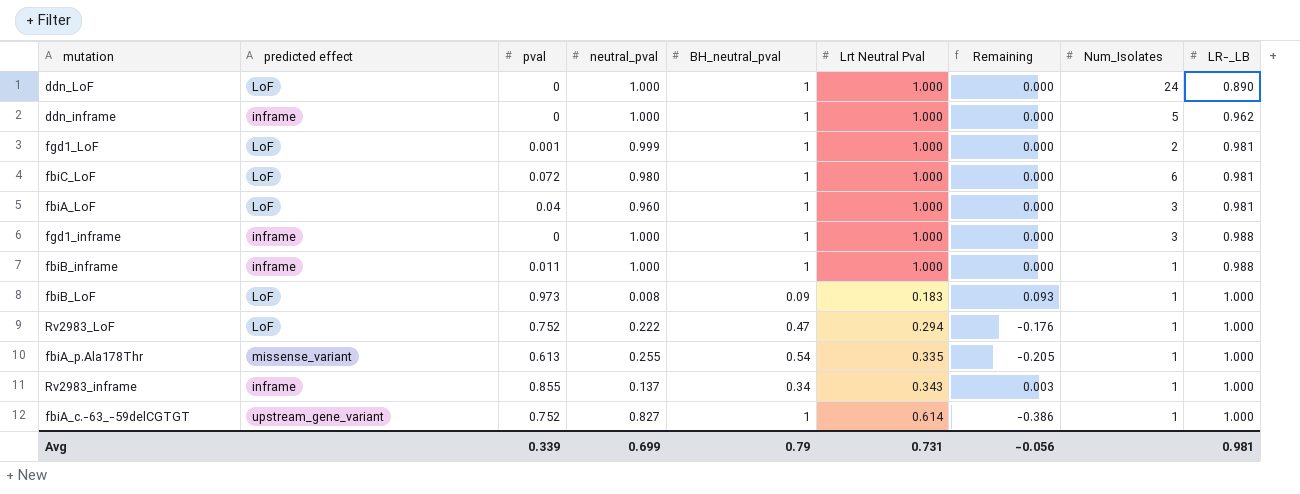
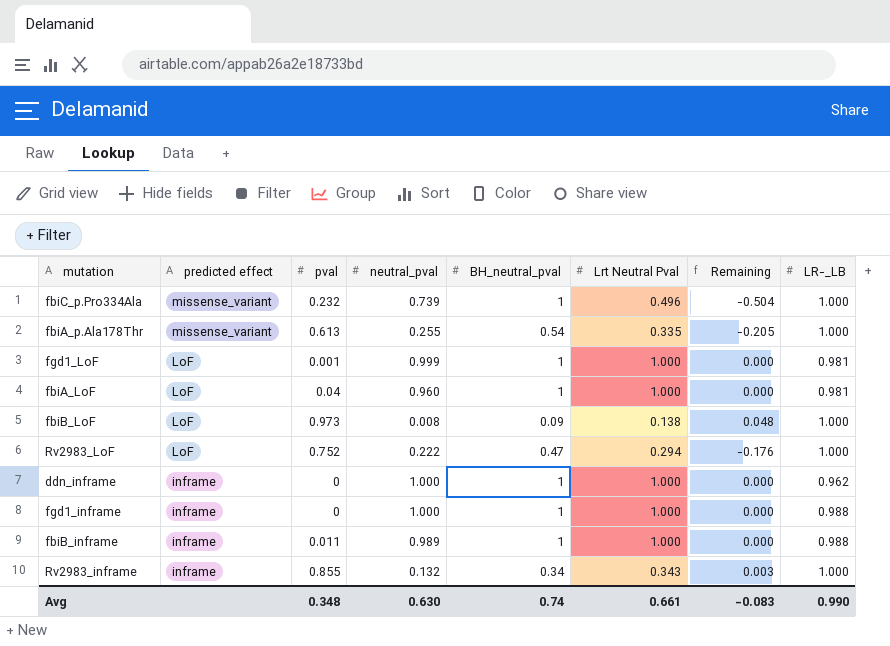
row order: LR-_LB ascending -> predicted effect descending
column Num_Isolates | position: 8 -> none
row ddn_LoF: LoF | 0 | 1.000 | 1 | 1.000 | 0.000 | 24 | 0.890 -> none
row fbiC_LoF: LoF | 0.072 | 0.980 | 1 | 1.000 | 0.000 | 6 | 0.981 -> none
row fbiA_c.-63_-59delCGTGT: upstream_gene_variant | 0.752 | 0.827 | 1 | 0.614 | -0.386 | 1 | 1.000 -> none
row fbiC_p.Pro334Ala: none -> missense_variant | 0.232 | 0.739 | 1 | 0.496 | -0.504 | 1.000
fbiB_LoF | Lrt Neutral Pval: 0.183 -> 0.138
fbiB_LoF | Remaining: 0.093 -> 0.048
fbiB_inframe | neutral_pval: 1.000 -> 0.989
Rv2983_inframe | neutral_pval: 0.137 -> 0.132
Avg | pval: 0.339 -> 0.348
Avg | neutral_pval: 0.699 -> 0.630
Avg | BH_neutral_pval: 0.79 -> 0.74
Avg | Lrt Neutral Pval: 0.731 -> 0.661
Avg | Remaining: -0.056 -> -0.083
Avg | LR-_LB: 0.981 -> 0.990

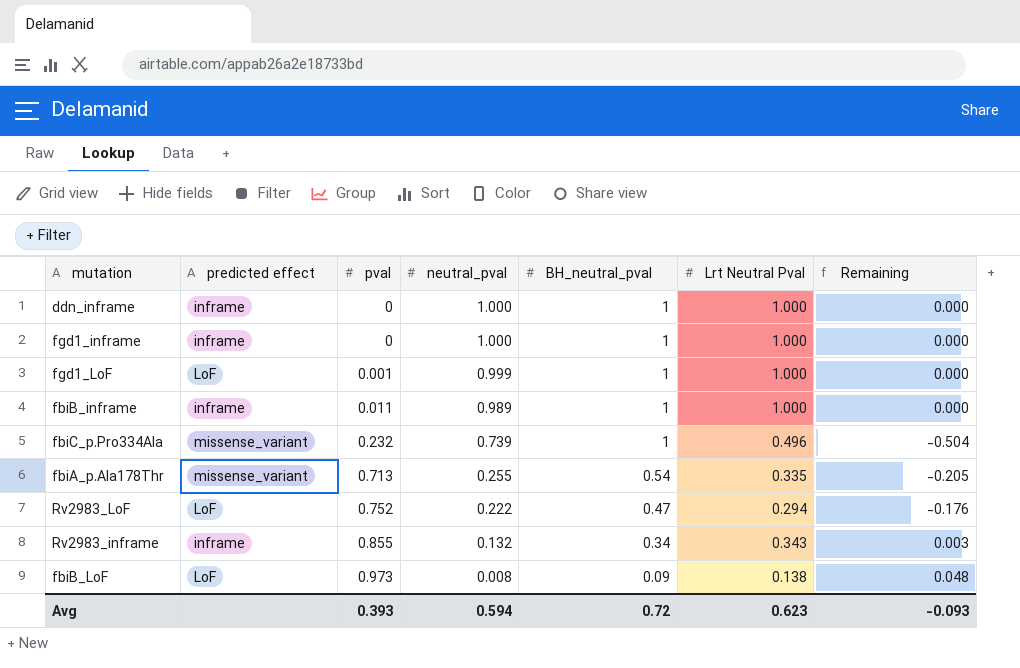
row order: predicted effect descending -> pval ascending
column LR-_LB | position: 8 -> none
row fbiA_LoF: LoF | 0.04 | 0.960 | 1 | 1.000 | 0.000 | 0.981 -> none
fbiA_p.Ala178Thr | pval: 0.613 -> 0.713
Avg | pval: 0.348 -> 0.393
Avg | neutral_pval: 0.630 -> 0.594
Avg | BH_neutral_pval: 0.74 -> 0.72
Avg | Lrt Neutral Pval: 0.661 -> 0.623
Avg | Remaining: -0.083 -> -0.093

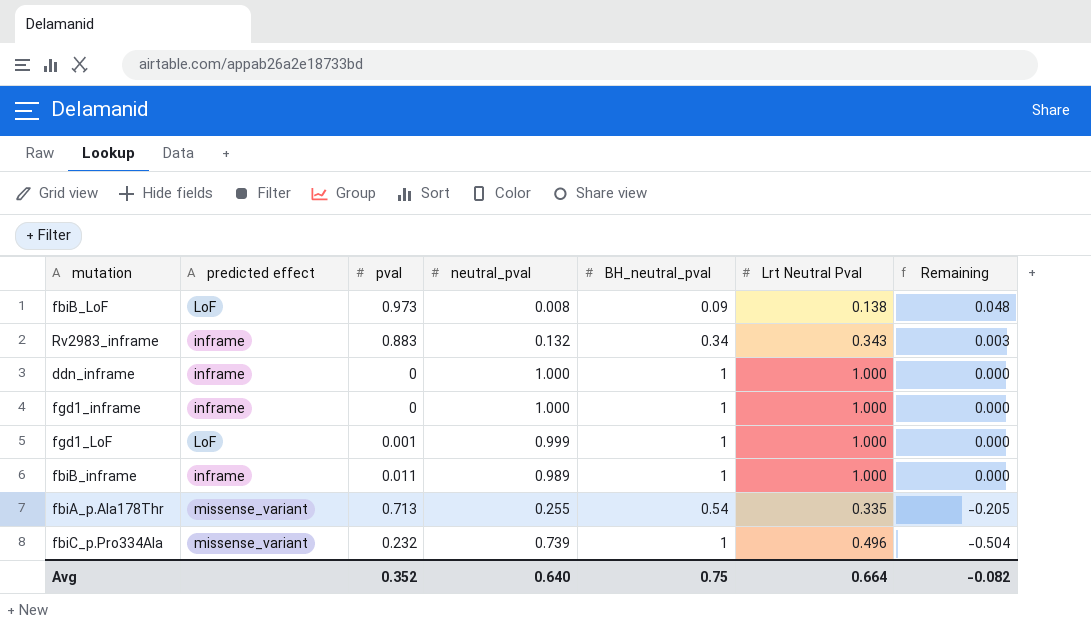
row order: pval ascending -> Remaining descending
row Rv2983_LoF: LoF | 0.752 | 0.222 | 0.47 | 0.294 | -0.176 -> none
Rv2983_inframe | pval: 0.855 -> 0.883
Avg | pval: 0.393 -> 0.352
Avg | neutral_pval: 0.594 -> 0.640
Avg | BH_neutral_pval: 0.72 -> 0.75
Avg | Lrt Neutral Pval: 0.623 -> 0.664
Avg | Remaining: -0.093 -> -0.082

